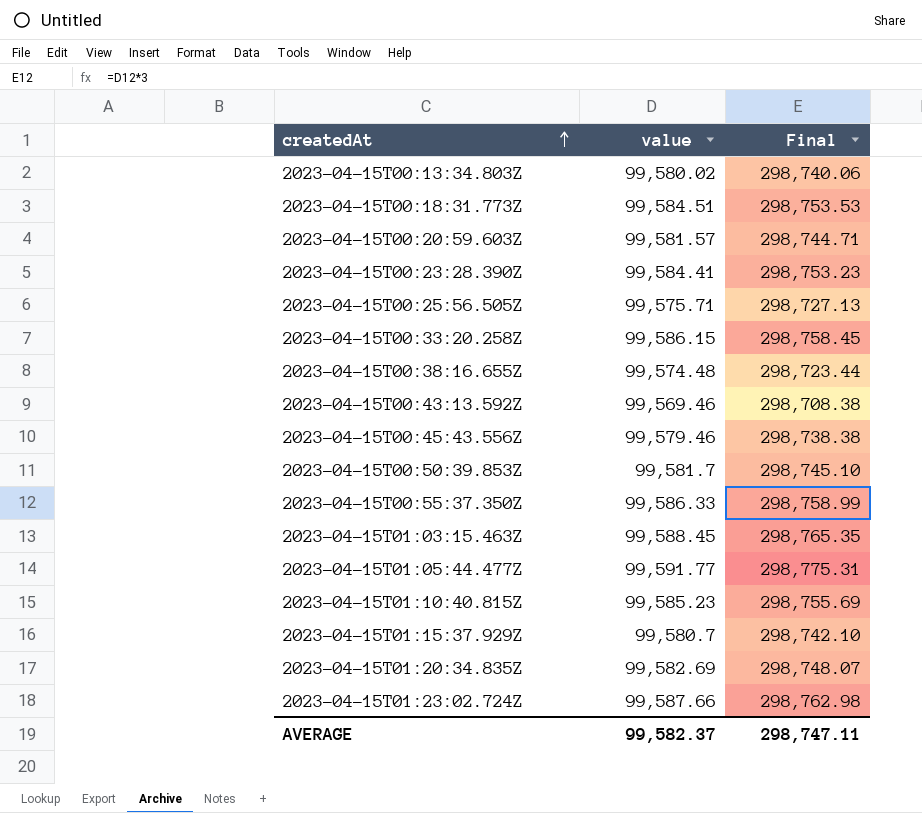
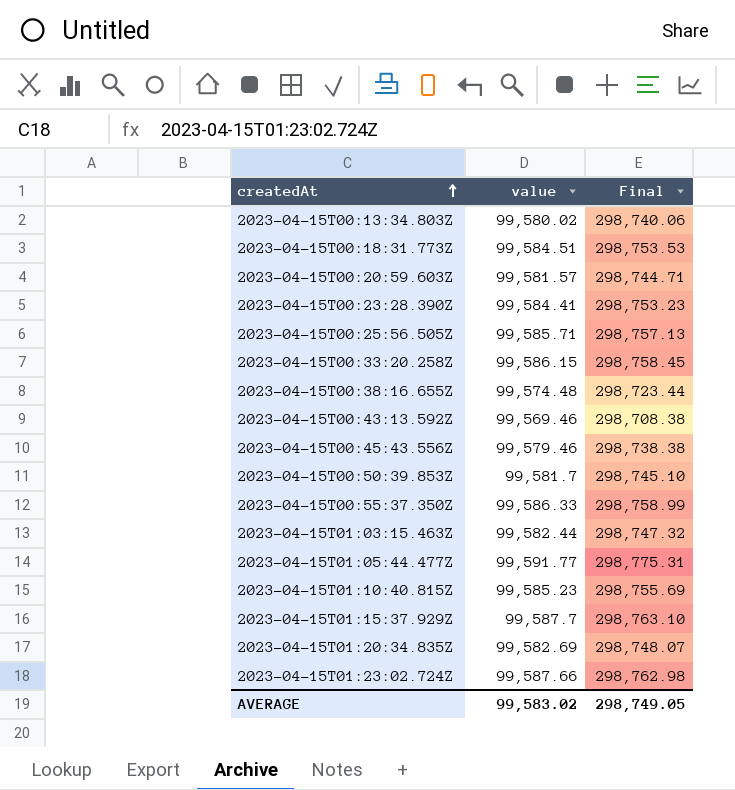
2023-04-15T00:25:56.505Z | value: 99,575.71 -> 99,585.71
2023-04-15T00:25:56.505Z | Final: 298,727.13 -> 298,757.13
2023-04-15T01:03:15.463Z | value: 99,588.45 -> 99,582.44
2023-04-15T01:03:15.463Z | Final: 298,765.35 -> 298,747.32
2023-04-15T01:15:37.929Z | value: 99,580.7 -> 99,587.7
2023-04-15T01:15:37.929Z | Final: 298,742.10 -> 298,763.10
AVERAGE | value: 99,582.37 -> 99,583.02
AVERAGE | Final: 298,747.11 -> 298,749.05

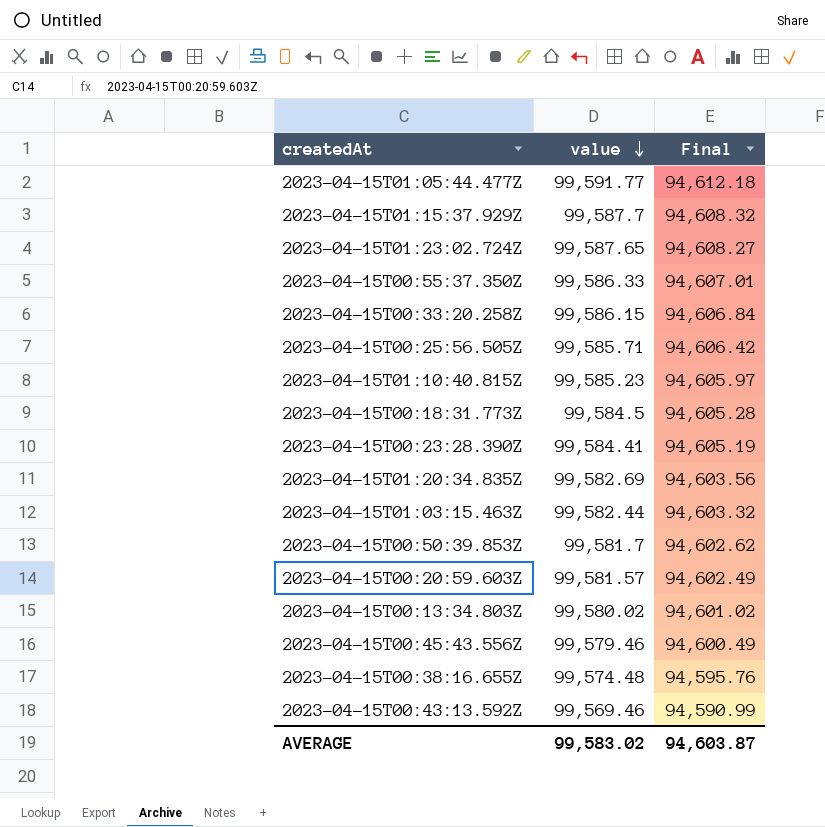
row order: createdAt ascending -> value descending
column Final | formula: [value] * 3 -> [value] * 0.95
2023-04-15T01:23:02.724Z | value: 99,587.66 -> 99,587.65
2023-04-15T00:18:31.773Z | value: 99,584.51 -> 99,584.5
AVERAGE | Final: 298,749.05 -> 94,603.87

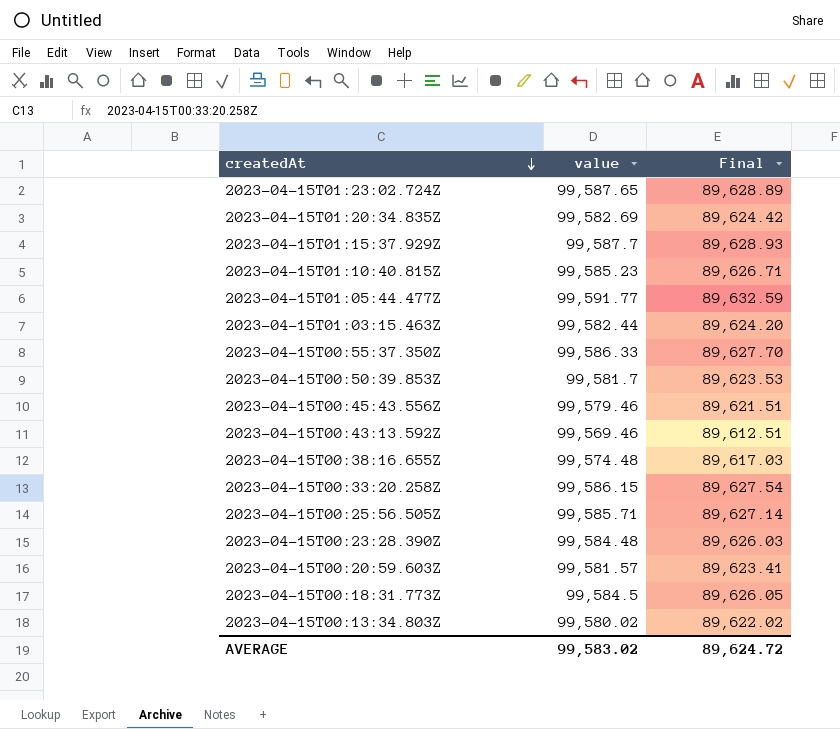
row order: value descending -> createdAt descending
column Final | formula: [value] * 0.95 -> [value] * 0.9
2023-04-15T00:23:28.390Z | value: 99,584.41 -> 99,584.48
AVERAGE | Final: 94,603.87 -> 89,624.72

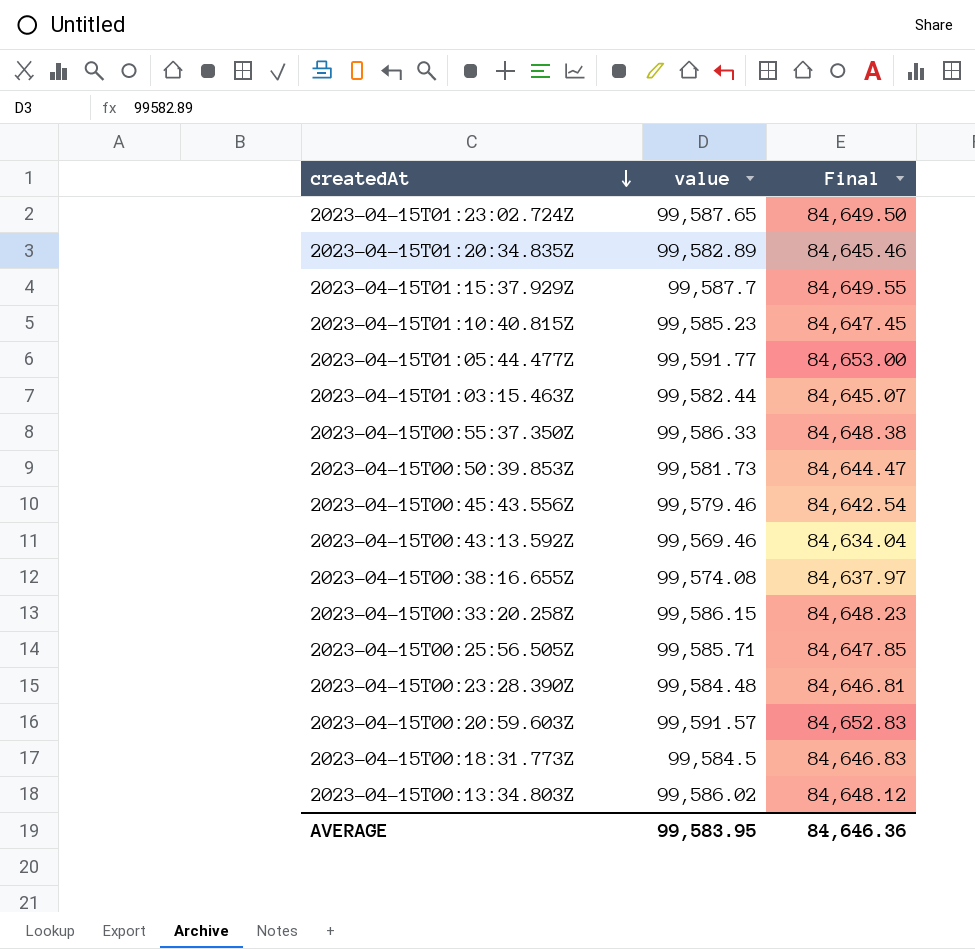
column Final | formula: [value] * 0.9 -> [value] * 0.85
2023-04-15T01:20:34.835Z | value: 99,582.69 -> 99,582.89
2023-04-15T00:50:39.853Z | value: 99,581.7 -> 99,581.73
2023-04-15T00:38:16.655Z | value: 99,574.48 -> 99,574.08
2023-04-15T00:20:59.603Z | value: 99,581.57 -> 99,591.57
2023-04-15T00:13:34.803Z | value: 99,580.02 -> 99,586.02
AVERAGE | value: 99,583.02 -> 99,583.95
AVERAGE | Final: 89,624.72 -> 84,646.36

